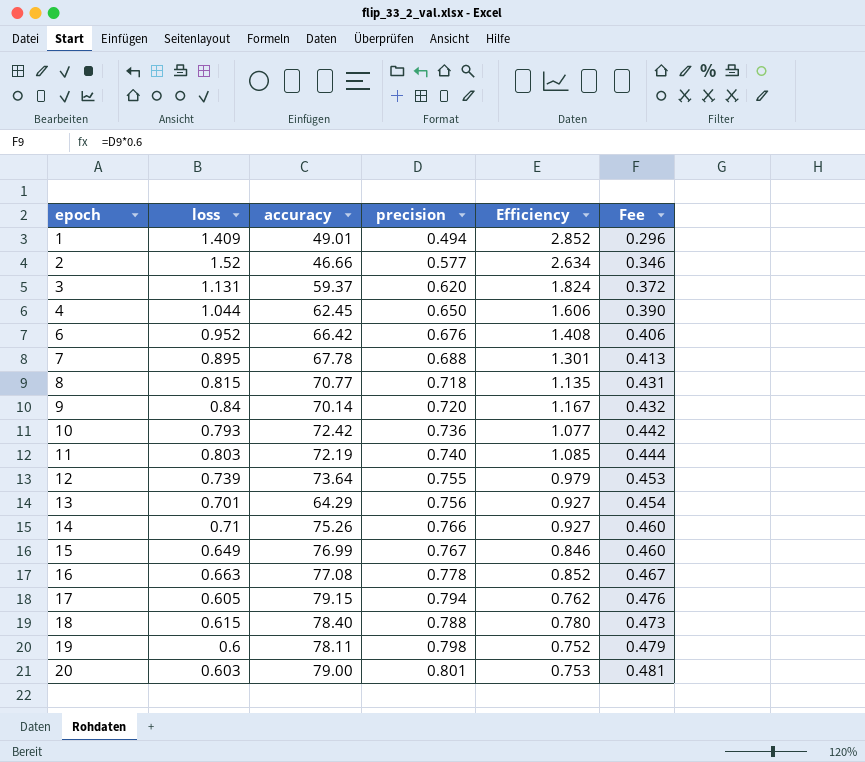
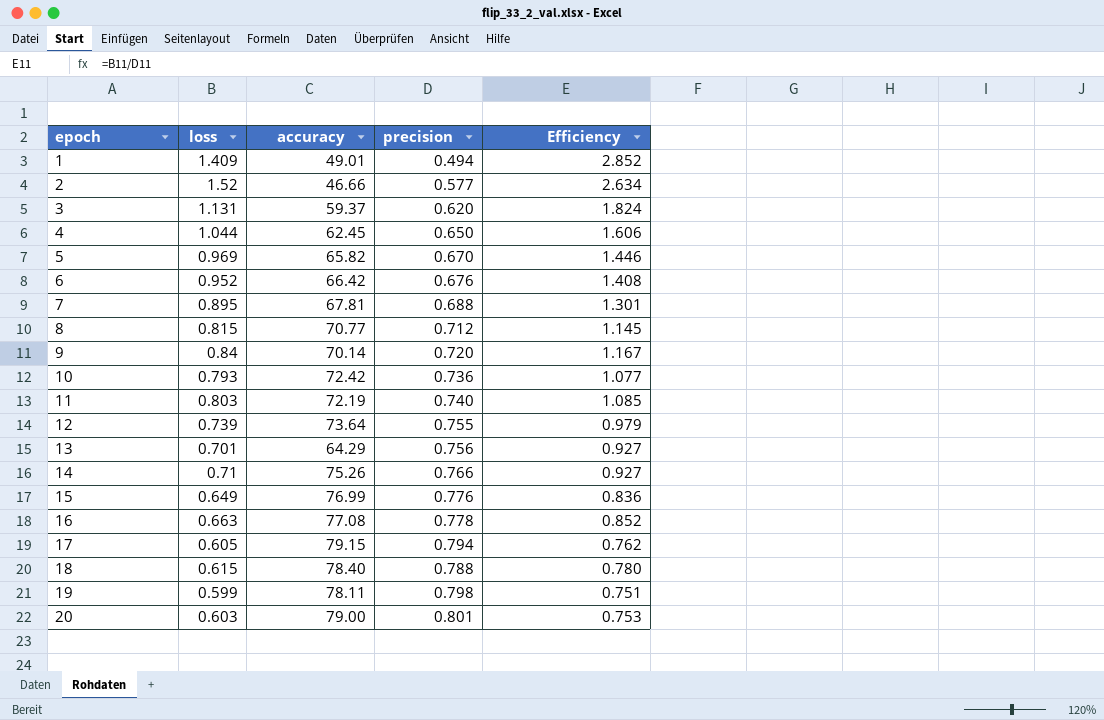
column Fee | formula: [precision] * 0.6 -> none
row 5: none -> 0.969 | 65.82 | 0.670 | 1.446
7 | accuracy: 67.78 -> 67.81
8 | precision: 0.718 -> 0.712
8 | Efficiency: 1.135 -> 1.145
15 | precision: 0.767 -> 0.776
15 | Efficiency: 0.846 -> 0.836
19 | loss: 0.6 -> 0.599
19 | Efficiency: 0.752 -> 0.751

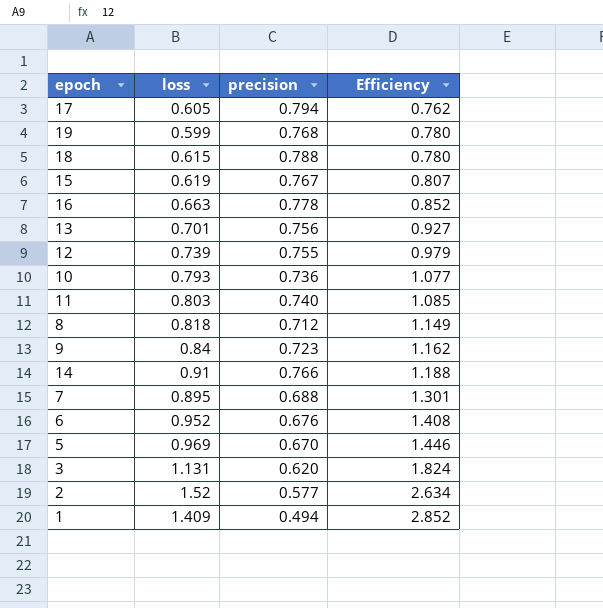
row order: epoch ascending -> Efficiency ascending
column accuracy | position: 3 -> none
row 4: 1.044 | 62.45 | 0.650 | 1.606 -> none
row 20: 0.603 | 79.00 | 0.801 | 0.753 -> none
19 | precision: 0.798 -> 0.768
19 | Efficiency: 0.751 -> 0.780
15 | loss: 0.649 -> 0.619
15 | precision: 0.776 -> 0.767
15 | Efficiency: 0.836 -> 0.807
8 | loss: 0.815 -> 0.818
8 | Efficiency: 1.145 -> 1.149
9 | precision: 0.720 -> 0.723
9 | Efficiency: 1.167 -> 1.162
14 | loss: 0.71 -> 0.91
14 | Efficiency: 0.927 -> 1.188

